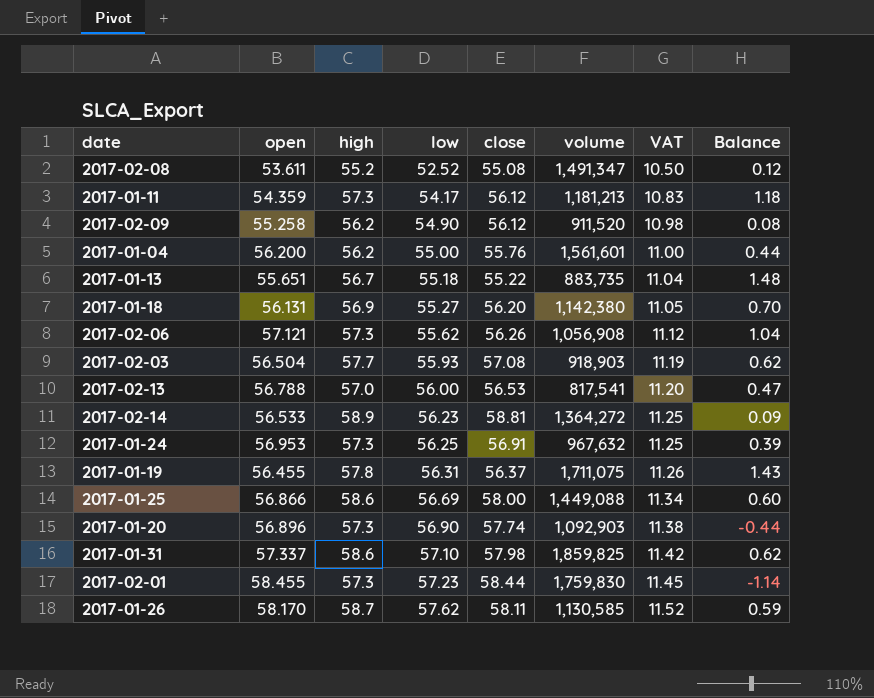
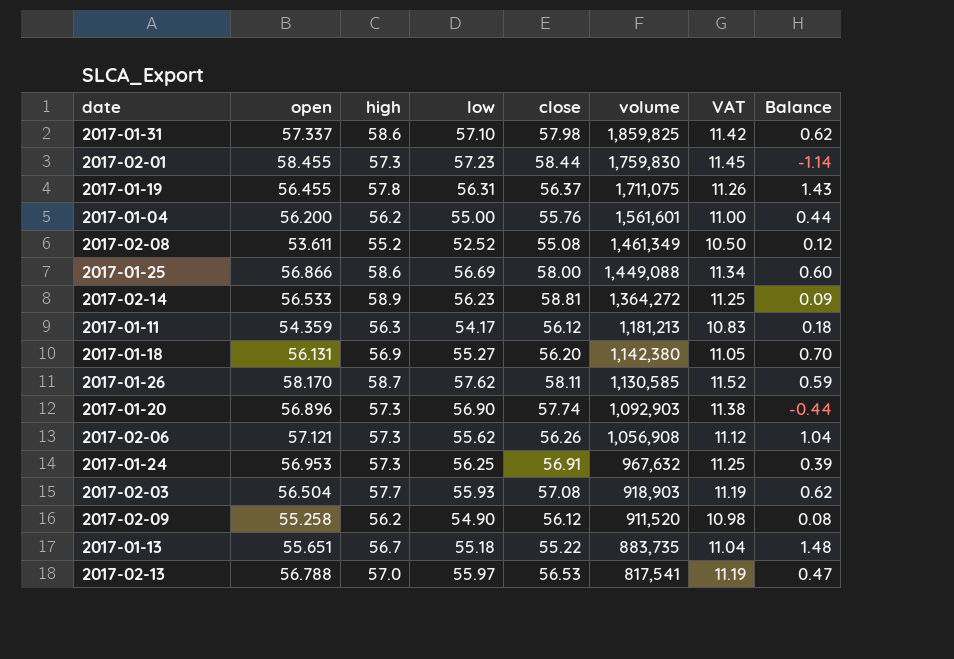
row order: low ascending -> volume descending
2017-02-08 | volume: 1,491,347 -> 1,461,349
2017-01-11 | high: 57.3 -> 56.3
2017-01-11 | Balance: 1.18 -> 0.18
2017-02-13 | low: 56.00 -> 55.97
2017-02-13 | VAT: 11.20 -> 11.19

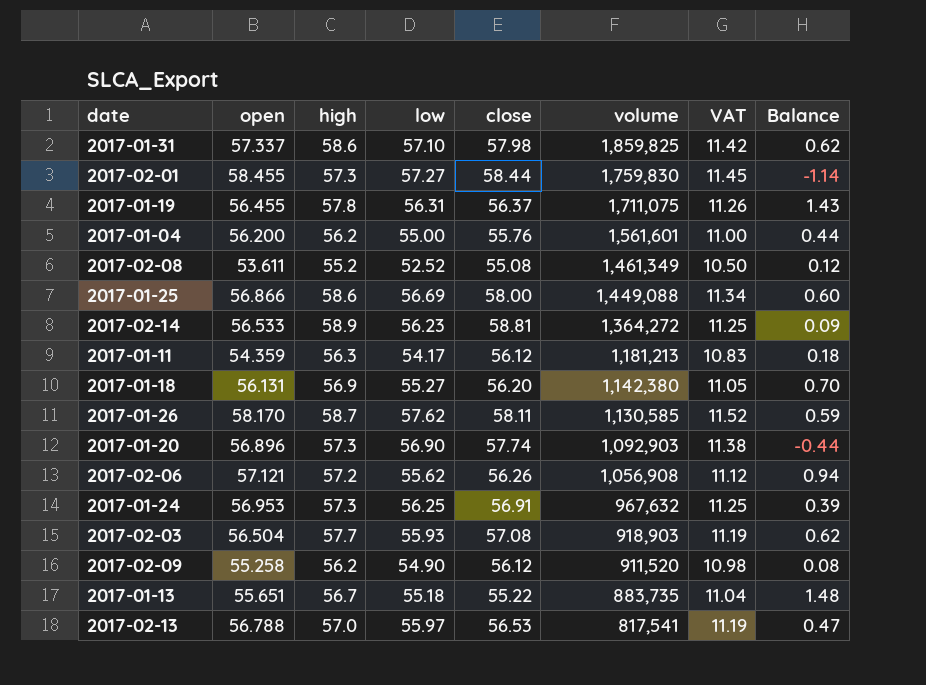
2017-02-01 | low: 57.23 -> 57.27
2017-02-06 | high: 57.3 -> 57.2
2017-02-06 | Balance: 1.04 -> 0.94

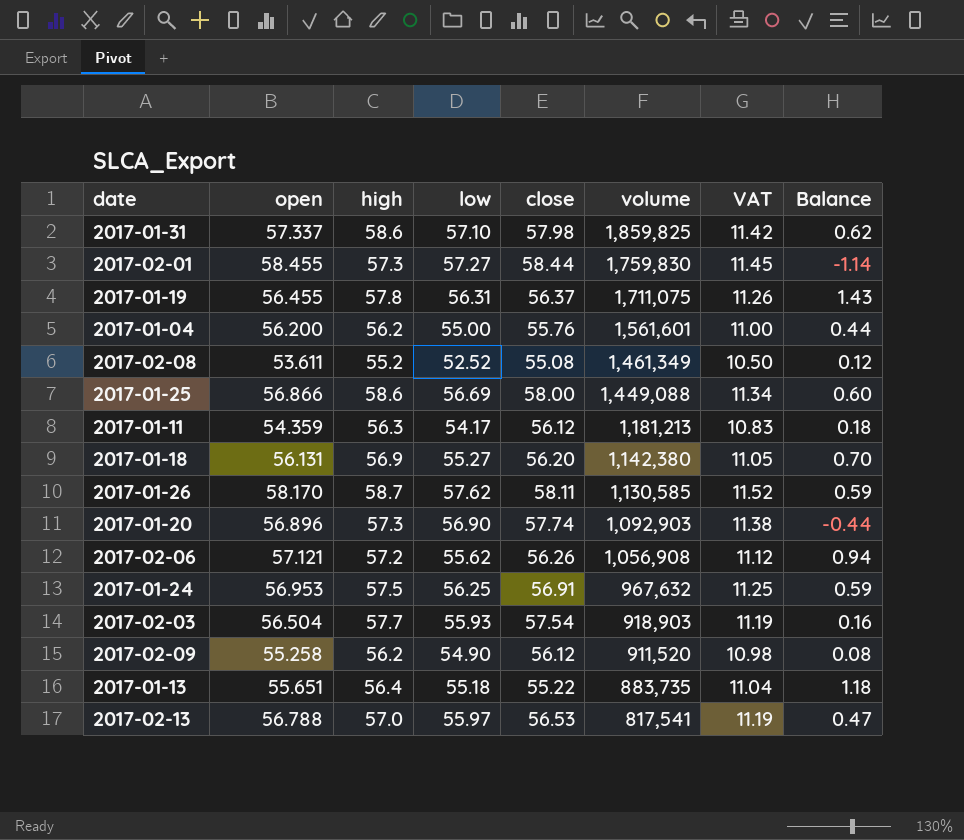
row 2017-02-14: 56.533 | 58.9 | 56.23 | 58.81 | 1,364,272 | 11.25 | 0.09 -> none
2017-01-24 | high: 57.3 -> 57.5
2017-01-24 | Balance: 0.39 -> 0.59
2017-02-03 | close: 57.08 -> 57.54
2017-02-03 | Balance: 0.62 -> 0.16
2017-01-13 | high: 56.7 -> 56.4
2017-01-13 | Balance: 1.48 -> 1.18

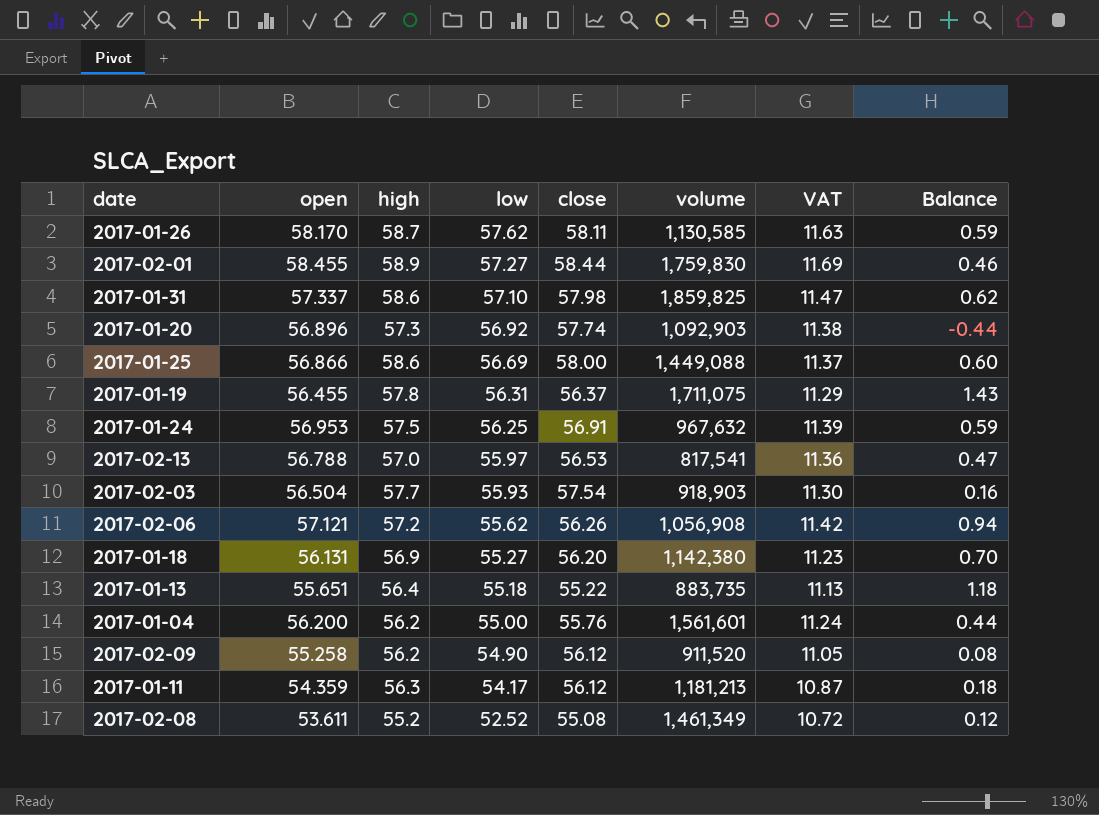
row order: volume descending -> low descending
column VAT | formula: [low] * 0.2 -> [open] * 0.2
2017-02-01 | high: 57.3 -> 58.9
2017-02-01 | Balance: -1.14 -> 0.46
2017-01-20 | low: 56.90 -> 56.92

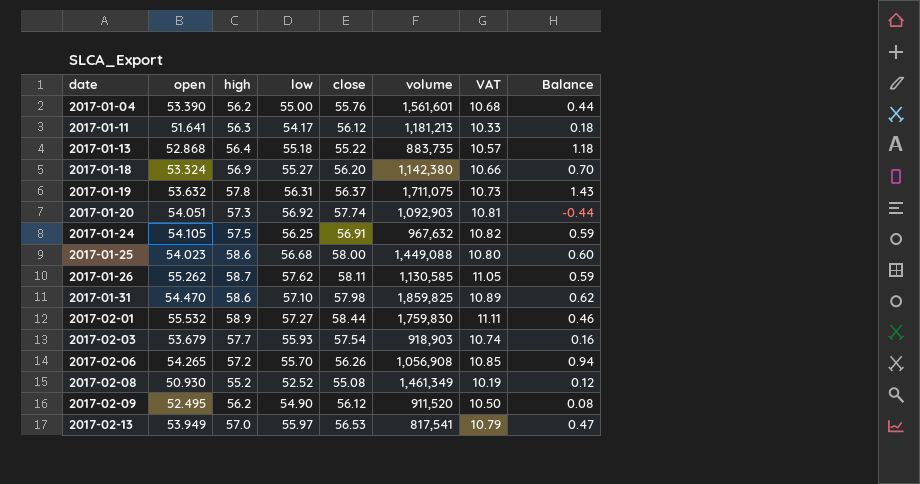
row order: low descending -> date ascending
2017-01-04 | open: 56.200 -> 53.390
2017-01-04 | VAT: 11.24 -> 10.68
2017-01-11 | open: 54.359 -> 51.641
2017-01-11 | VAT: 10.87 -> 10.33
2017-01-13 | open: 55.651 -> 52.868
2017-01-13 | VAT: 11.13 -> 10.57
2017-01-18 | open: 56.131 -> 53.324
2017-01-18 | VAT: 11.23 -> 10.66
2017-01-19 | open: 56.455 -> 53.632
2017-01-19 | VAT: 11.29 -> 10.73
2017-01-20 | open: 56.896 -> 54.051
2017-01-20 | VAT: 11.38 -> 10.81
2017-01-24 | open: 56.953 -> 54.105
2017-01-24 | VAT: 11.39 -> 10.82
2017-01-25 | open: 56.866 -> 54.023
2017-01-25 | low: 56.69 -> 56.68
2017-01-25 | VAT: 11.37 -> 10.80
2017-01-26 | open: 58.170 -> 55.262
2017-01-26 | VAT: 11.63 -> 11.05
2017-01-31 | open: 57.337 -> 54.470
2017-01-31 | VAT: 11.47 -> 10.89
2017-02-01 | open: 58.455 -> 55.532
2017-02-01 | VAT: 11.69 -> 11.11
2017-02-03 | open: 56.504 -> 53.679
2017-02-03 | VAT: 11.30 -> 10.74
2017-02-06 | open: 57.121 -> 54.265
2017-02-06 | low: 55.62 -> 55.70
2017-02-06 | VAT: 11.42 -> 10.85
2017-02-08 | open: 53.611 -> 50.930
2017-02-08 | VAT: 10.72 -> 10.19
2017-02-09 | open: 55.258 -> 52.495
2017-02-09 | VAT: 11.05 -> 10.50
2017-02-13 | open: 56.788 -> 53.949
2017-02-13 | VAT: 11.36 -> 10.79

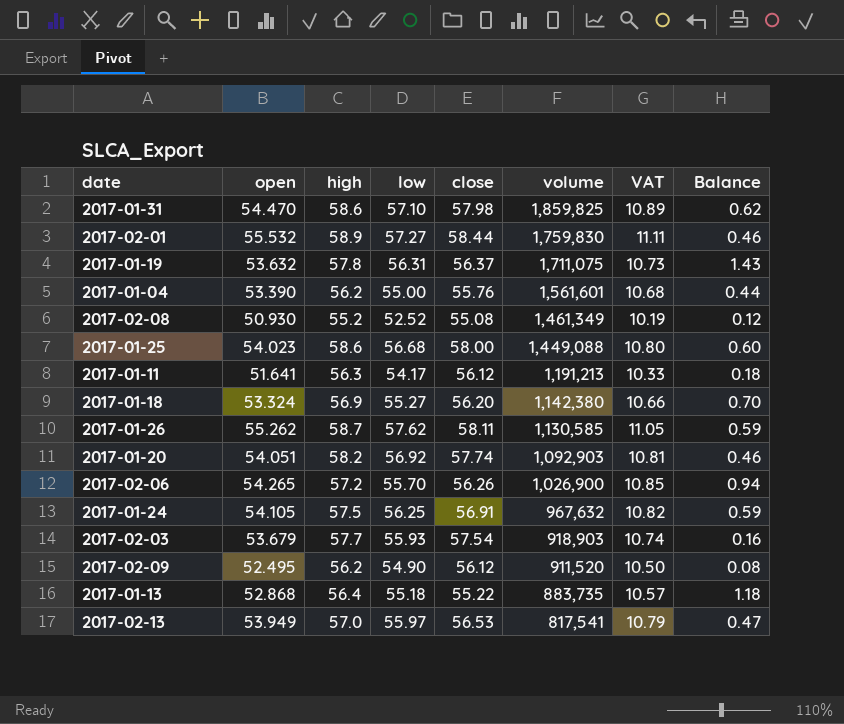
row order: date ascending -> volume descending
2017-01-11 | volume: 1,181,213 -> 1,191,213
2017-01-20 | high: 57.3 -> 58.2
2017-01-20 | Balance: -0.44 -> 0.46
2017-02-06 | volume: 1,056,908 -> 1,026,900

